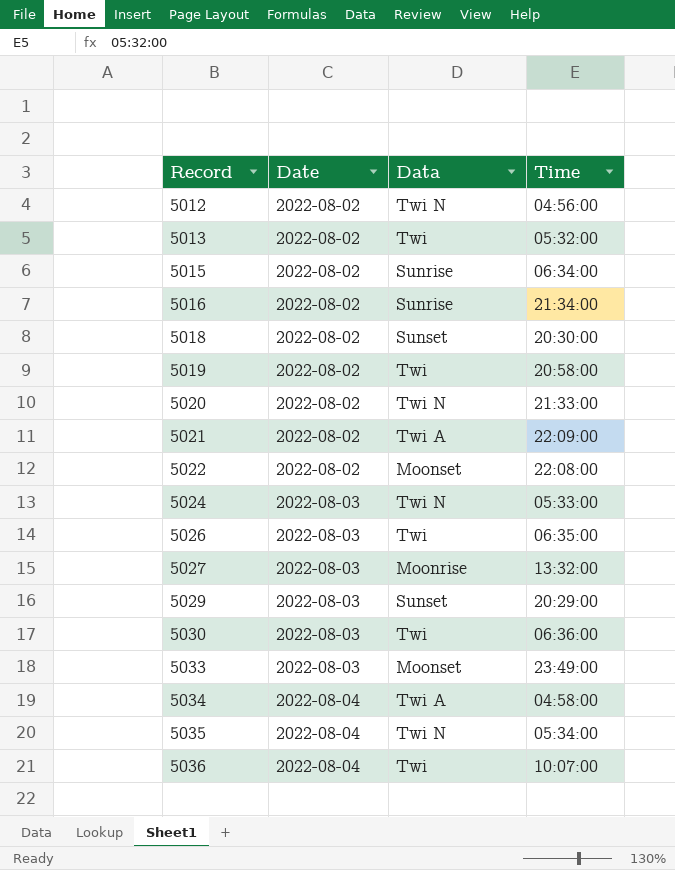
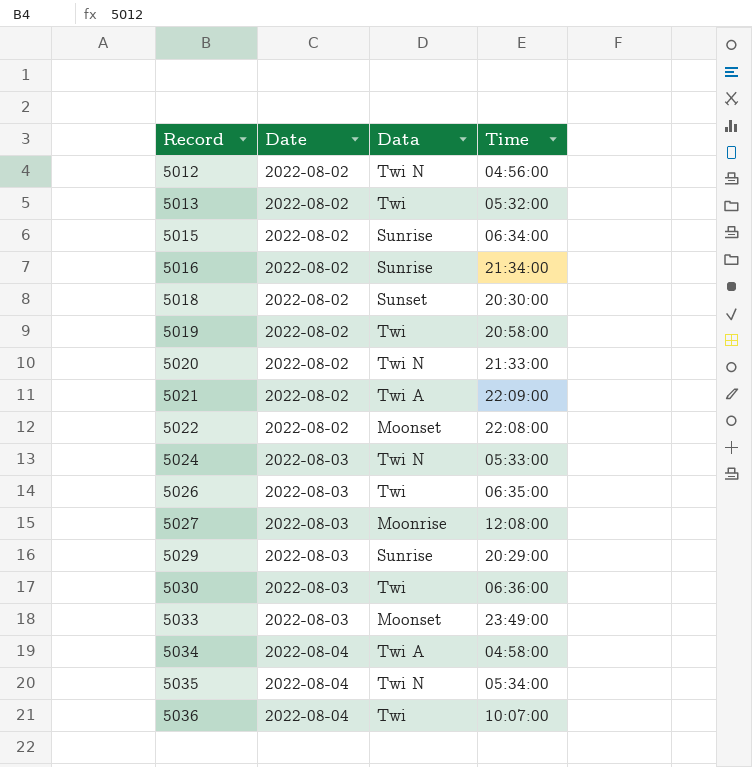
5027 | Time: 13:32:00 -> 12:08:00
5029 | Data: Sunset -> Sunrise

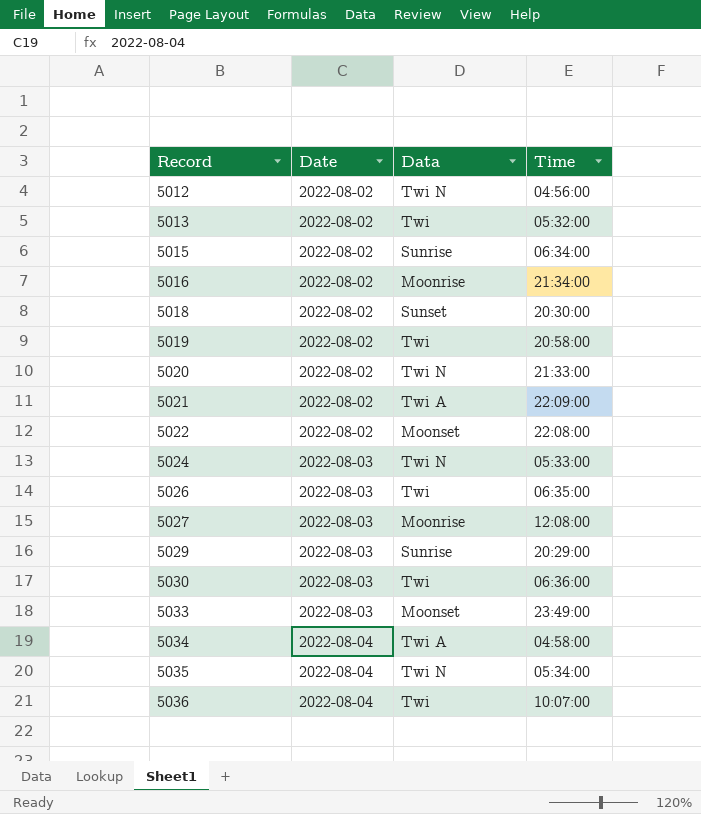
5016 | Data: Sunrise -> Moonrise

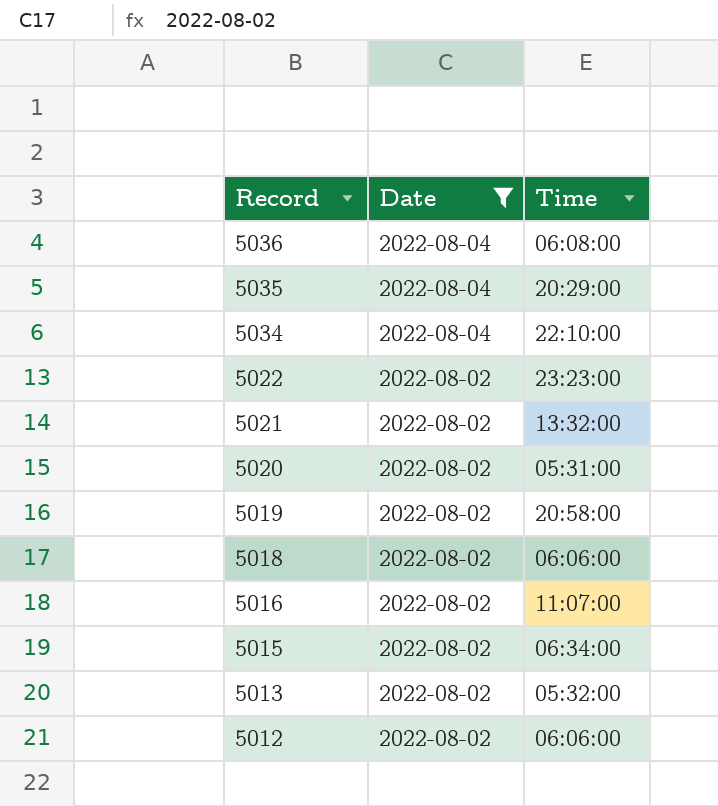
filter: none -> Date != 2022-08-03
row order: Record ascending -> Record descending
column Data | position: 3 -> none
5036 | Time: 10:07:00 -> 06:08:00
5035 | Time: 05:34:00 -> 20:29:00
5034 | Time: 04:58:00 -> 22:10:00
5022 | Time: 22:08:00 -> 23:23:00
5021 | Time: 22:09:00 -> 13:32:00
5020 | Time: 21:33:00 -> 05:31:00
5018 | Time: 20:30:00 -> 06:06:00
5016 | Time: 21:34:00 -> 11:07:00
5012 | Time: 04:56:00 -> 06:06:00

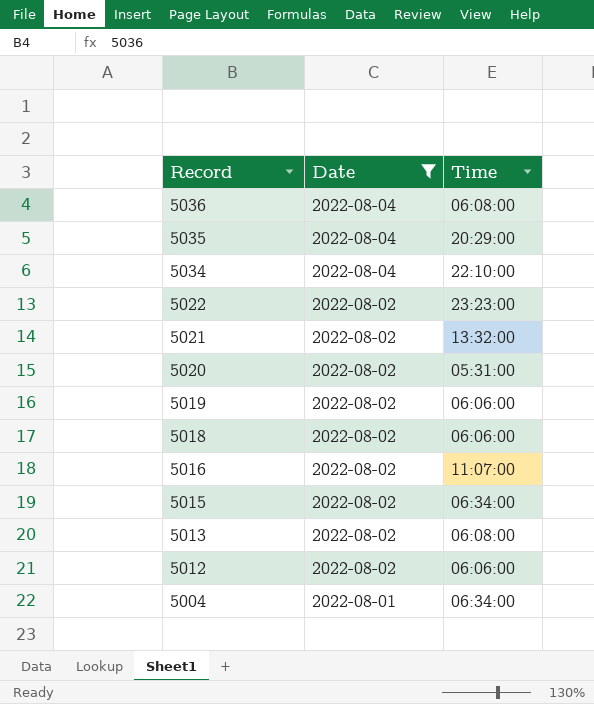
5019 | Time: 20:58:00 -> 06:06:00
5013 | Time: 05:32:00 -> 06:08:00
row 5004: none -> 2022-08-01 | 06:34:00

